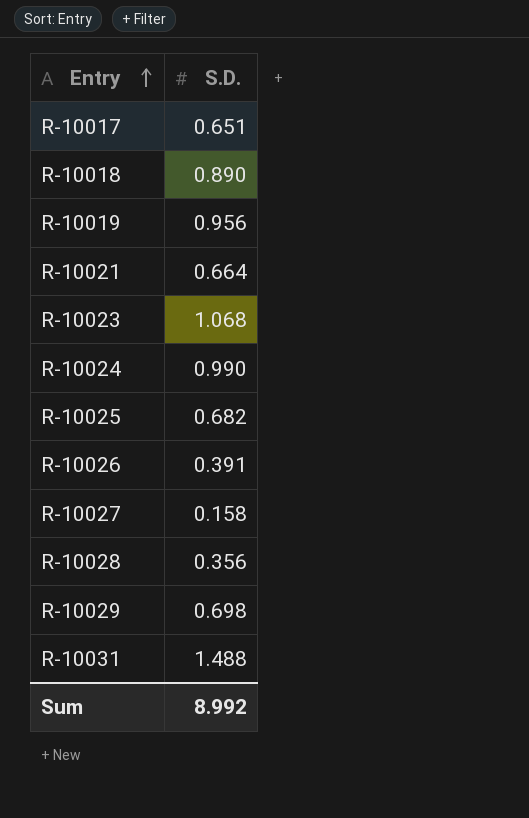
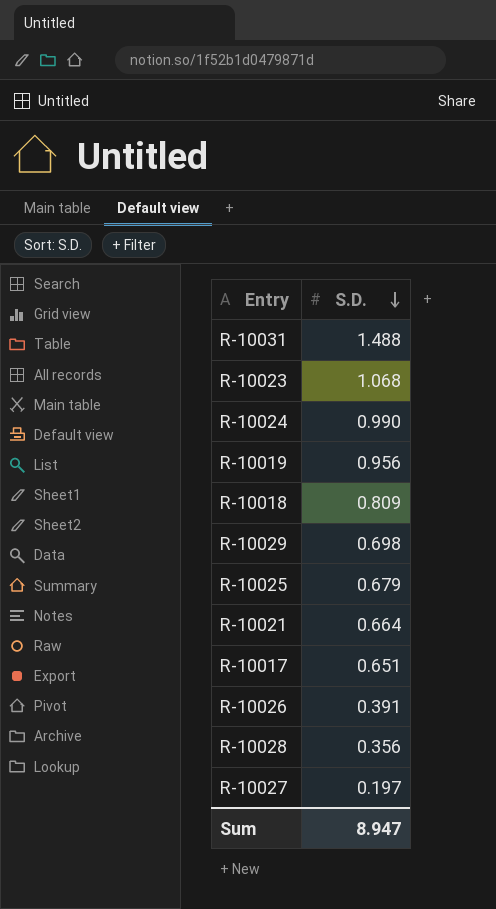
row order: Entry ascending -> S.D. descending
R-10018 | S.D.: 0.890 -> 0.809
R-10025 | S.D.: 0.682 -> 0.679
R-10027 | S.D.: 0.158 -> 0.197
Sum | S.D.: 8.992 -> 8.947

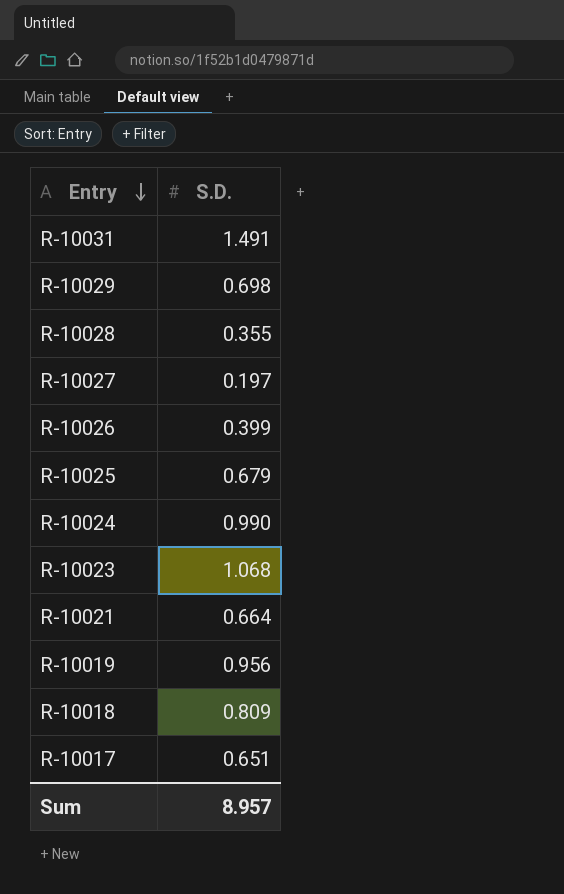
row order: S.D. descending -> Entry descending
R-10031 | S.D.: 1.488 -> 1.491
R-10028 | S.D.: 0.356 -> 0.355
R-10026 | S.D.: 0.391 -> 0.399
Sum | S.D.: 8.947 -> 8.957

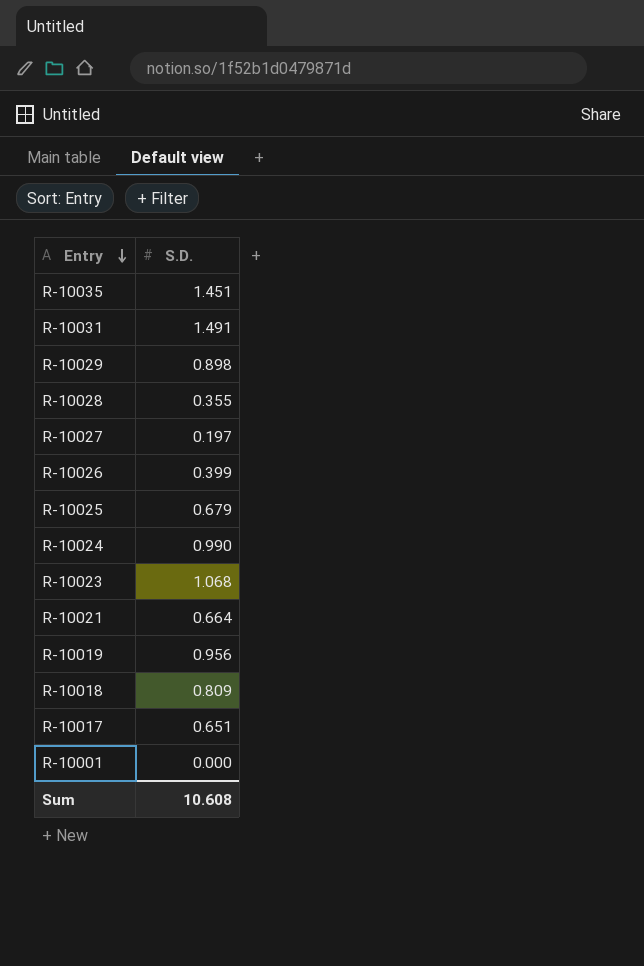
row R-10035: none -> 1.451
R-10029 | S.D.: 0.698 -> 0.898
row R-10001: none -> 0.000
Sum | S.D.: 8.957 -> 10.608

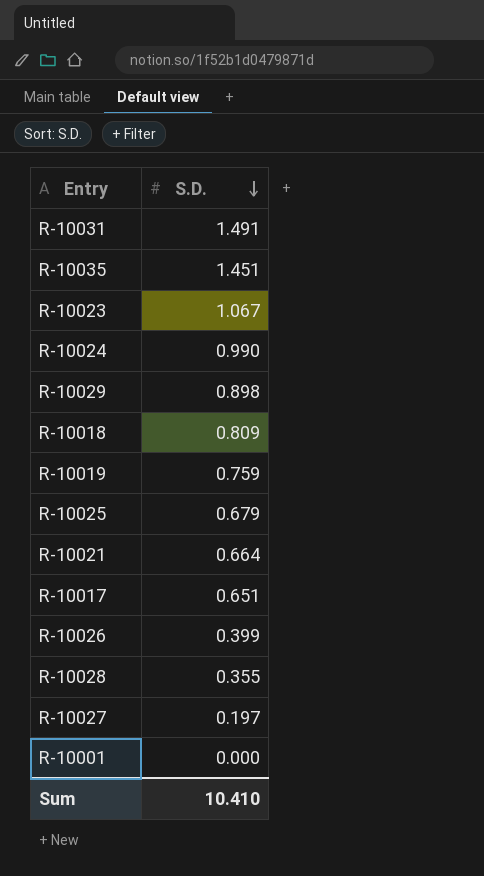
row order: Entry descending -> S.D. descending
R-10023 | S.D.: 1.068 -> 1.067
R-10019 | S.D.: 0.956 -> 0.759
Sum | S.D.: 10.608 -> 10.410

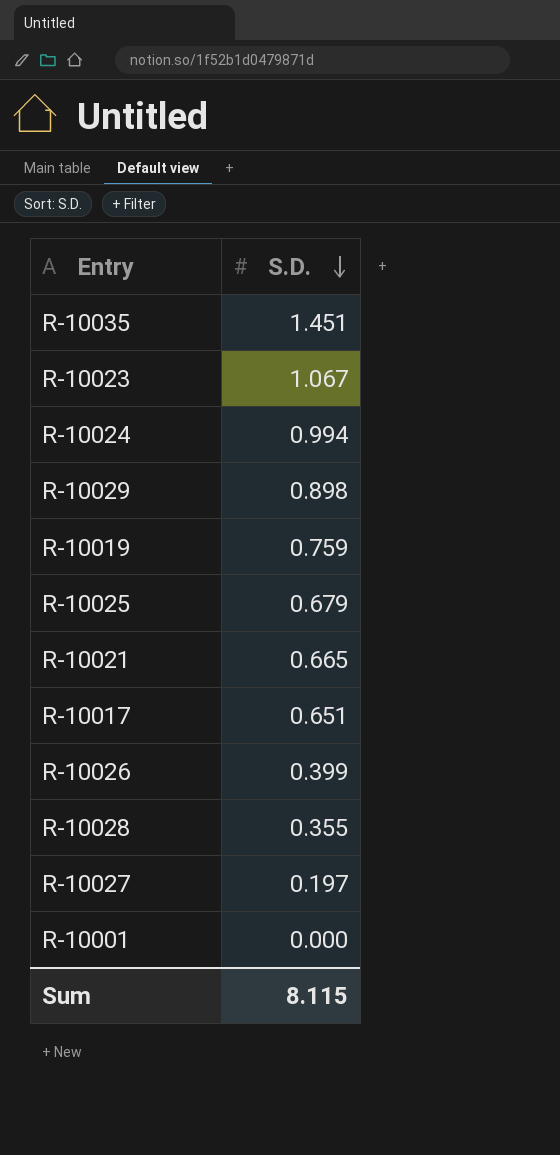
row R-10031: 1.491 -> none
row R-10018: 0.809 -> none
R-10024 | S.D.: 0.990 -> 0.994
R-10021 | S.D.: 0.664 -> 0.665
Sum | S.D.: 10.410 -> 8.115

